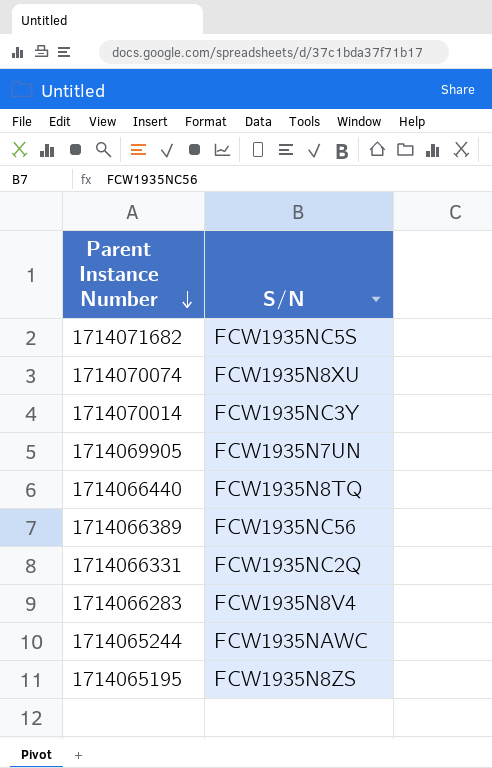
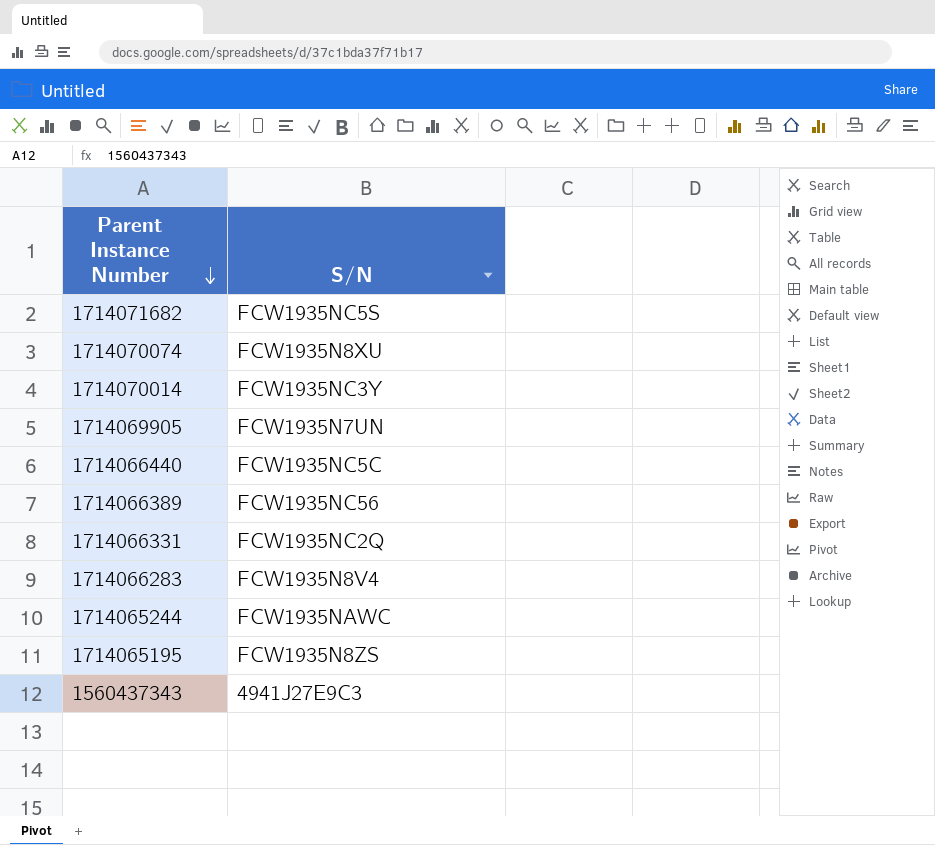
1714066440 | S/N: FCW1935N8TQ -> FCW1935NC5C
row 1560437343: none -> 4941J27E9C3

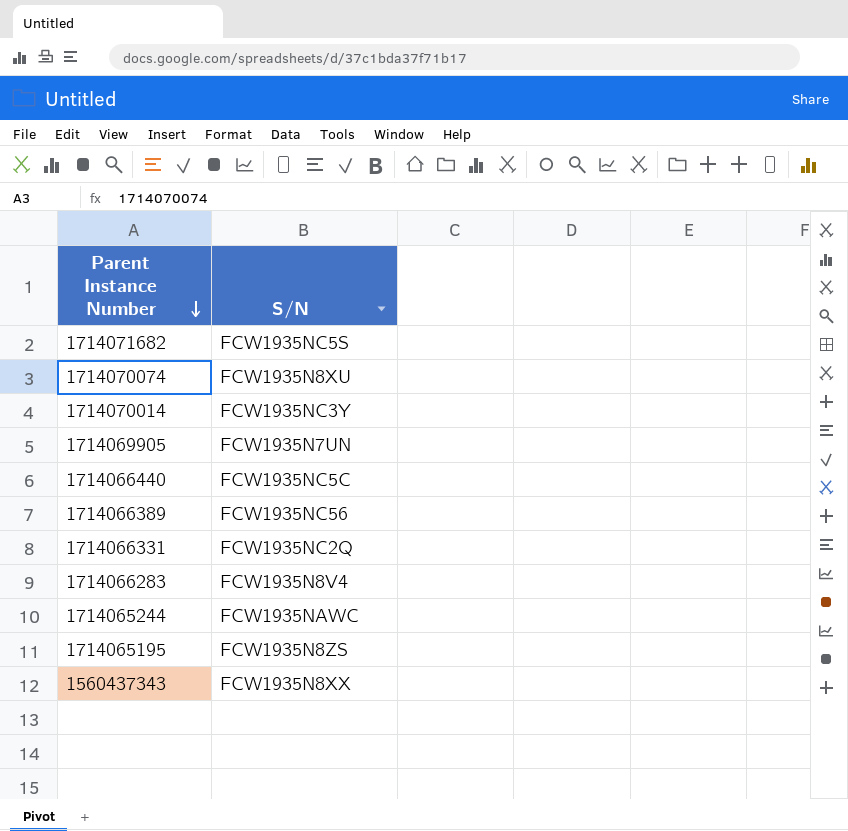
1560437343 | S/N: 4941J27E9C3 -> FCW1935N8XX

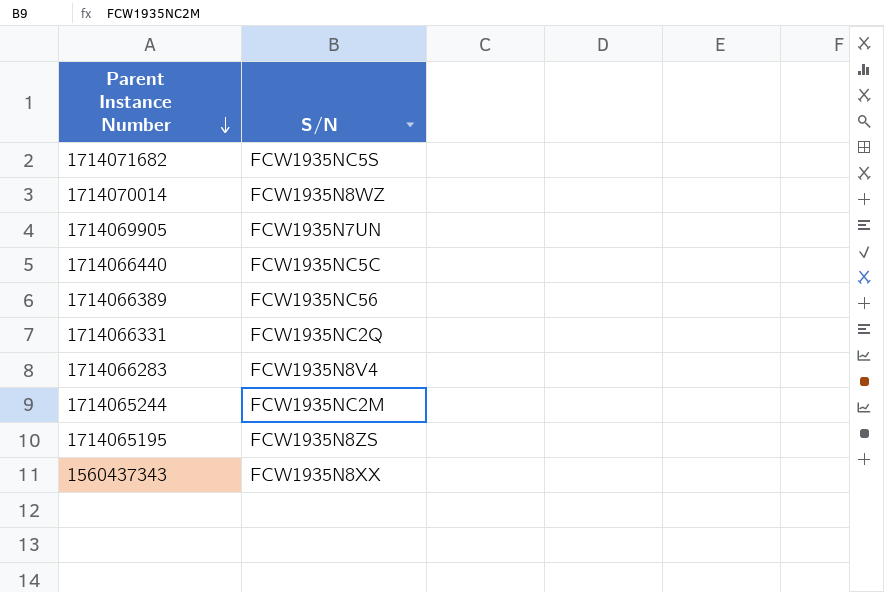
row 1714070074: FCW1935N8XU -> none
1714070014 | S/N: FCW1935NC3Y -> FCW1935N8WZ
1714065244 | S/N: FCW1935NAWC -> FCW1935NC2M

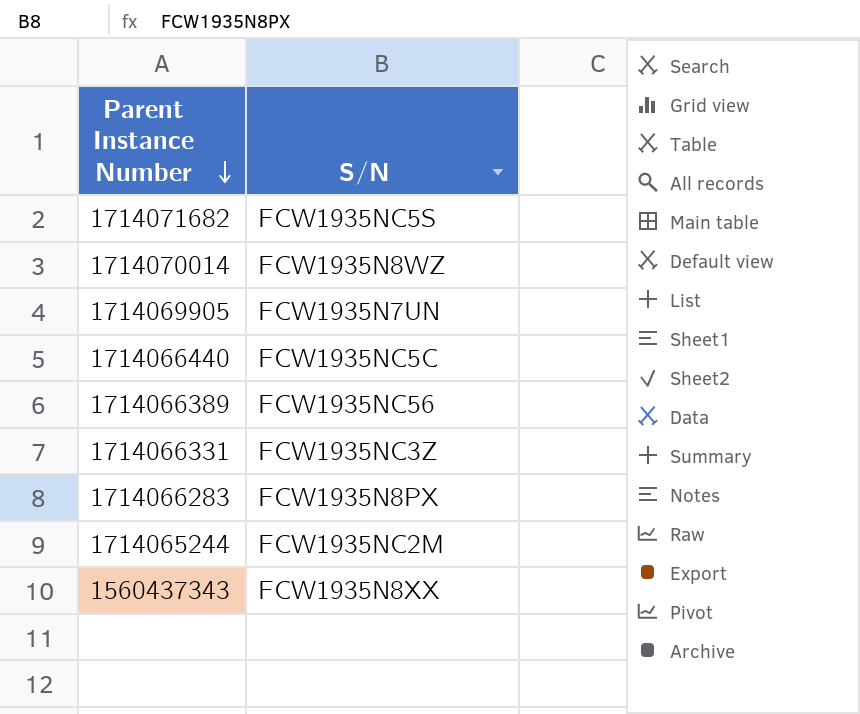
row 1714065195: FCW1935N8ZS -> none
1714066331 | S/N: FCW1935NC2Q -> FCW1935NC3Z
1714066283 | S/N: FCW1935N8V4 -> FCW1935N8PX

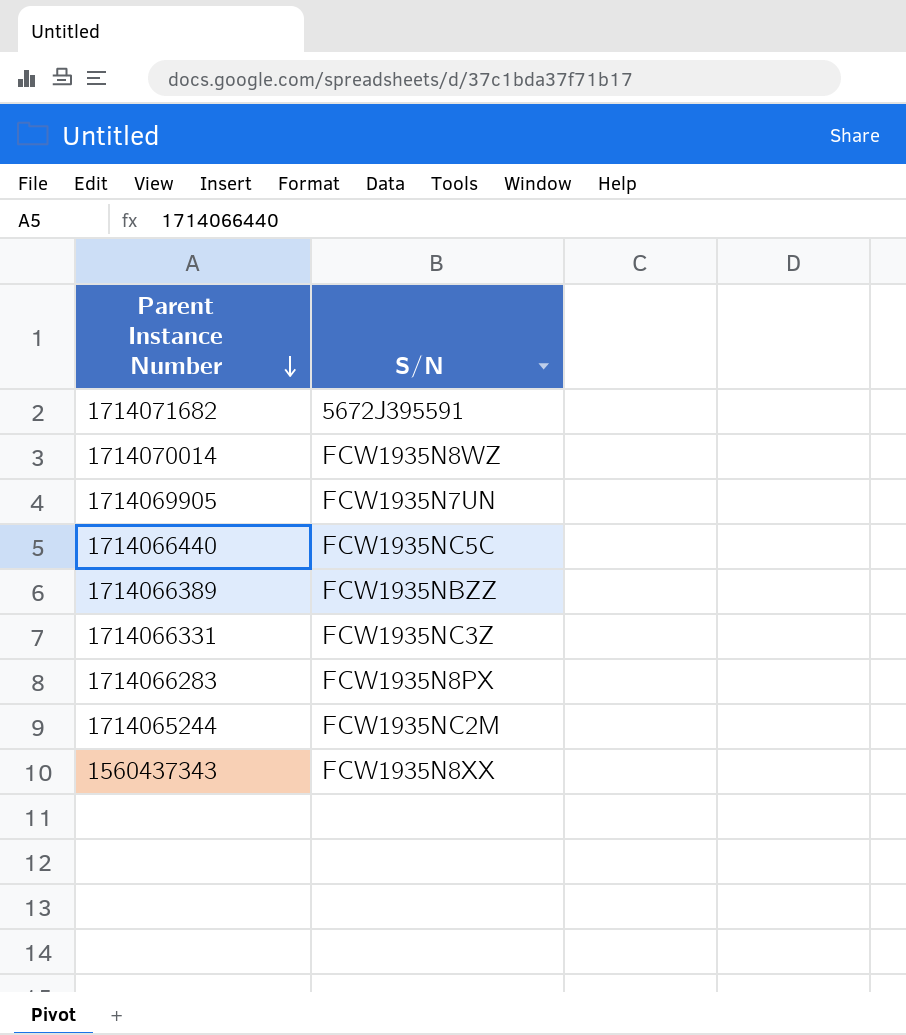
1714071682 | S/N: FCW1935NC5S -> 5672J395591
1714066389 | S/N: FCW1935NC56 -> FCW1935NBZZ

